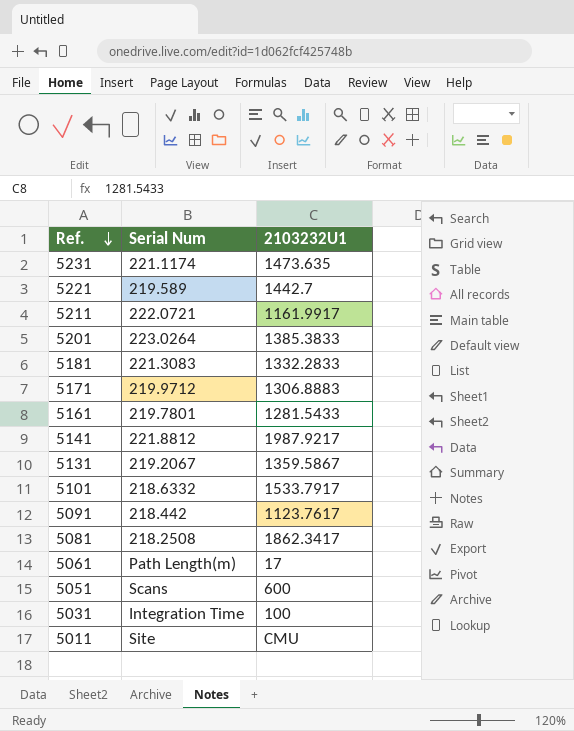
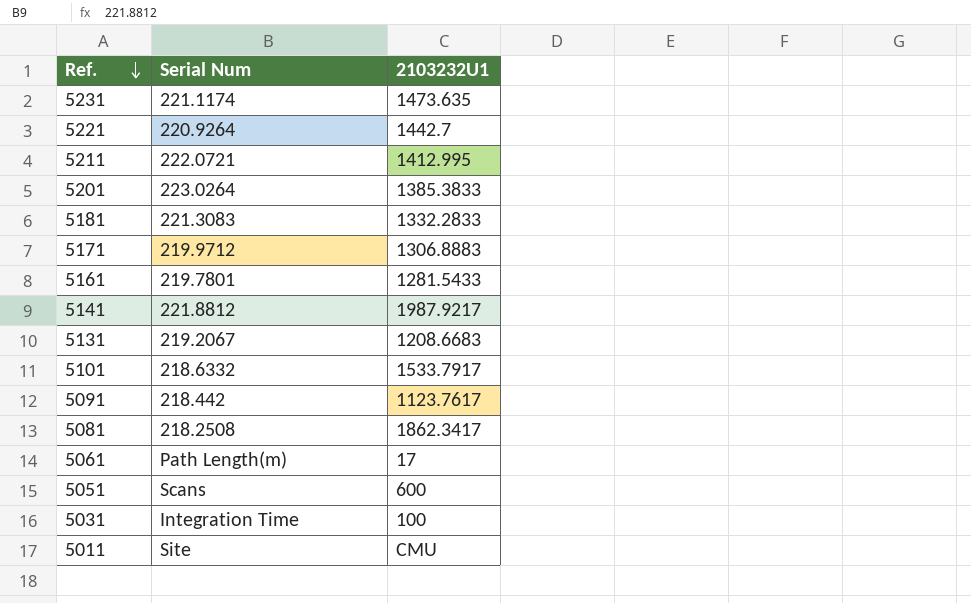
5221 | Serial Num: 219.589 -> 220.9264
5211 | 2103232U1: 1161.9917 -> 1412.995
5131 | 2103232U1: 1359.5867 -> 1208.6683

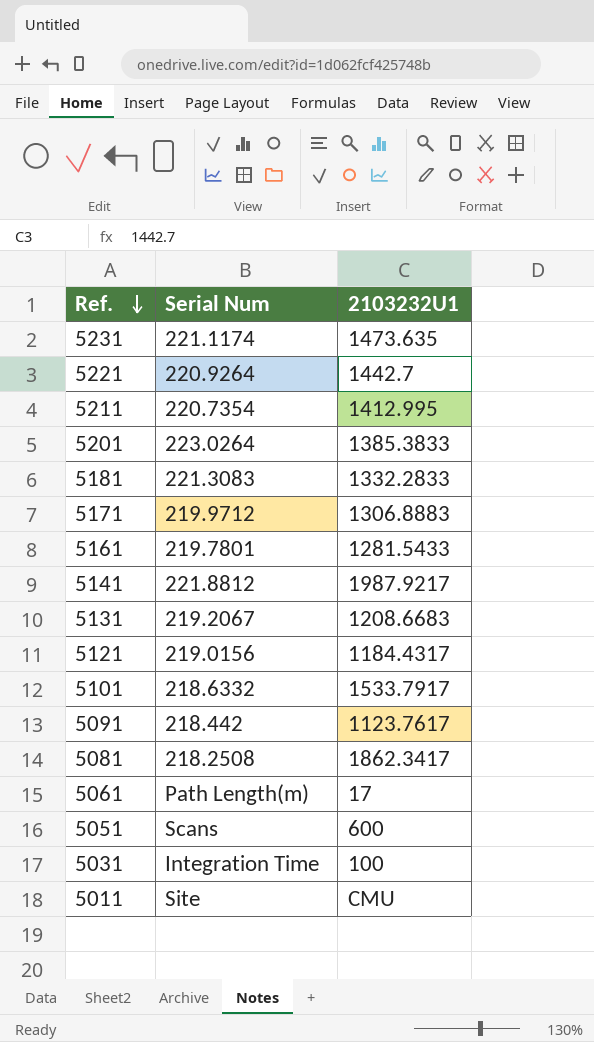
5211 | Serial Num: 222.0721 -> 220.7354
row 5121: none -> 219.0156 | 1184.4317

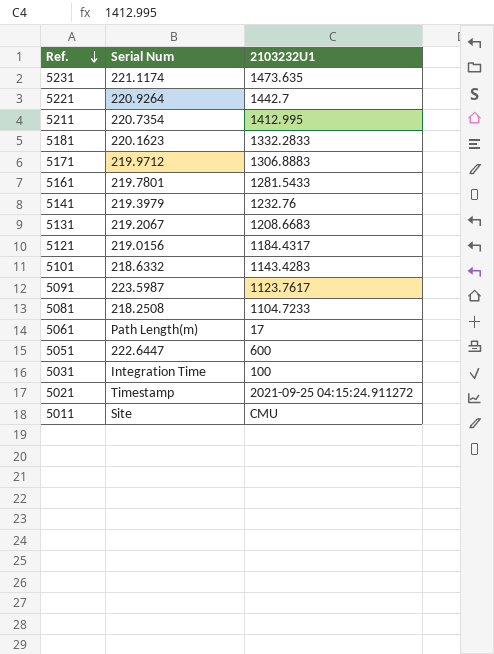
row 5201: 223.0264 | 1385.3833 -> none
5181 | Serial Num: 221.3083 -> 220.1623
5141 | Serial Num: 221.8812 -> 219.3979
5141 | 2103232U1: 1987.9217 -> 1232.76
5101 | 2103232U1: 1533.7917 -> 1143.4283
5091 | Serial Num: 218.442 -> 223.5987
5081 | 2103232U1: 1862.3417 -> 1104.7233
5051 | Serial Num: Scans -> 222.6447
row 5021: none -> Timestamp | 2021-09-25 04:15:24.911272

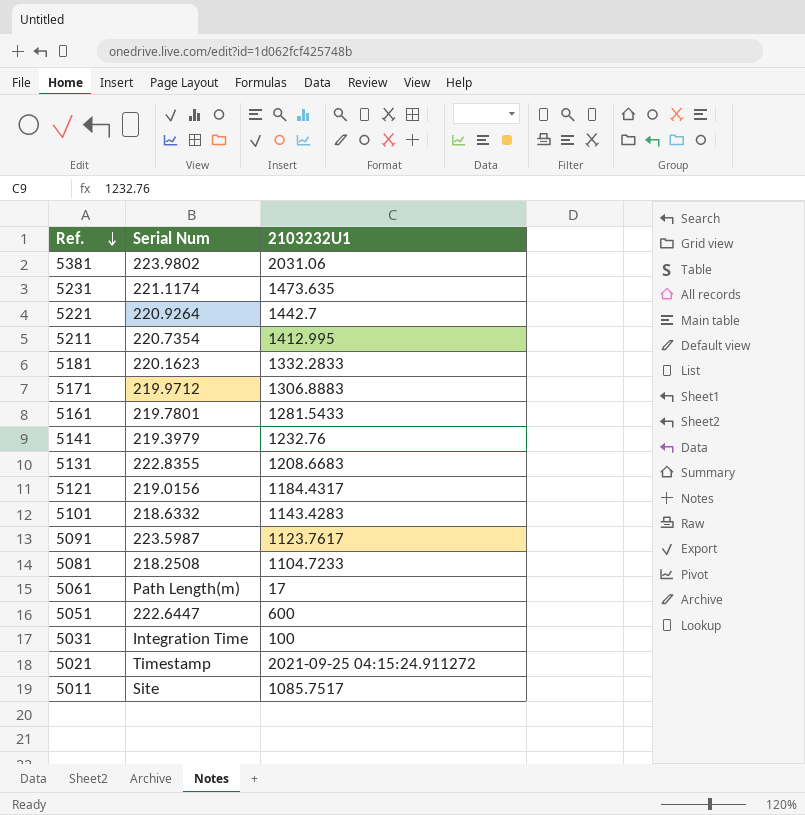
row 5381: none -> 223.9802 | 2031.06
5131 | Serial Num: 219.2067 -> 222.8355
5011 | 2103232U1: CMU -> 1085.7517

